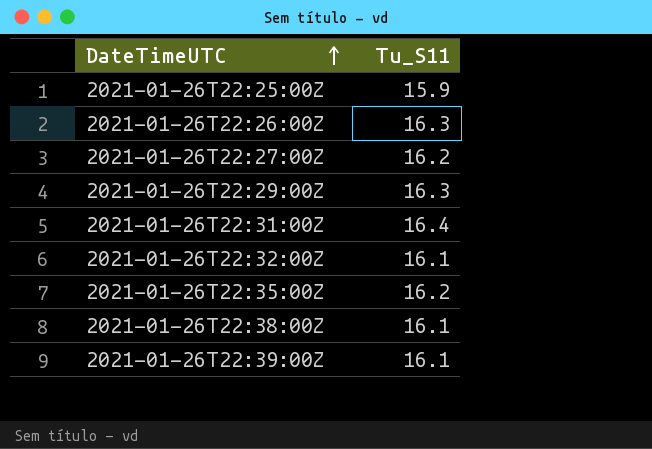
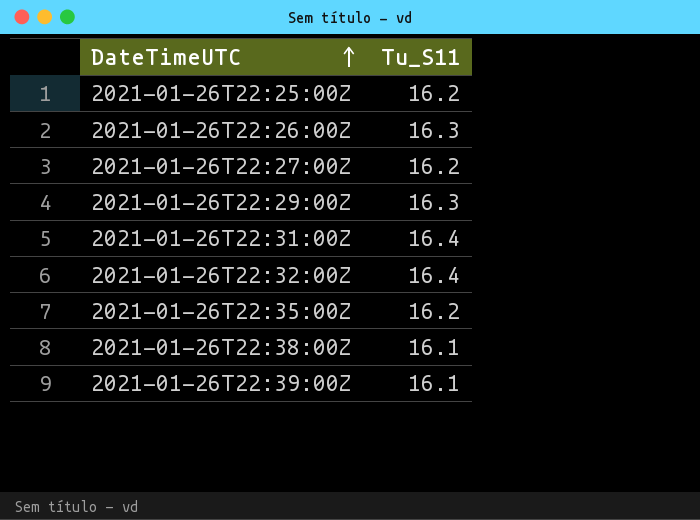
2021-01-26T22:25:00Z | Tu_S11: 15.9 -> 16.2
2021-01-26T22:32:00Z | Tu_S11: 16.1 -> 16.4

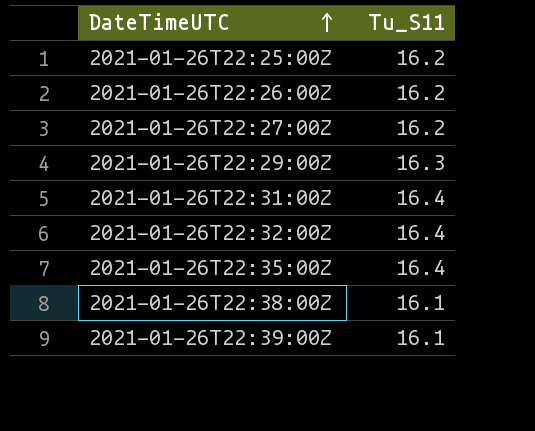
2021-01-26T22:26:00Z | Tu_S11: 16.3 -> 16.2
2021-01-26T22:35:00Z | Tu_S11: 16.2 -> 16.4

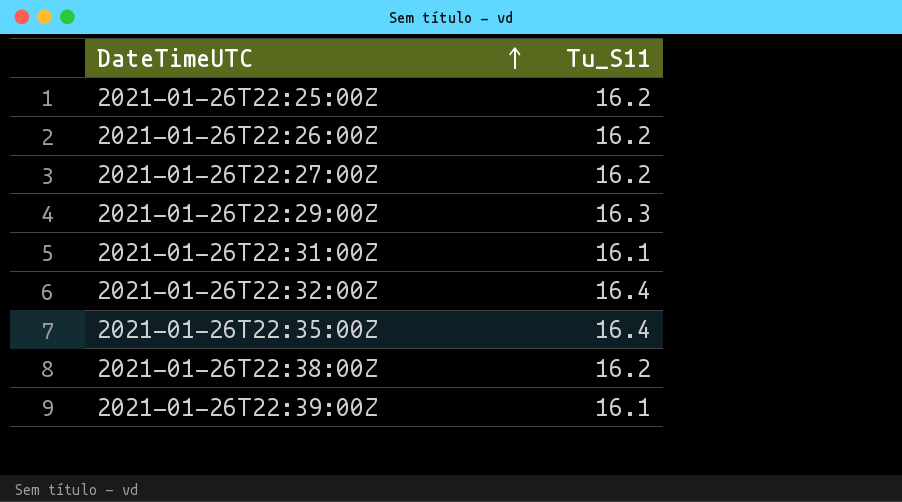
2021-01-26T22:31:00Z | Tu_S11: 16.4 -> 16.1
2021-01-26T22:38:00Z | Tu_S11: 16.1 -> 16.2

